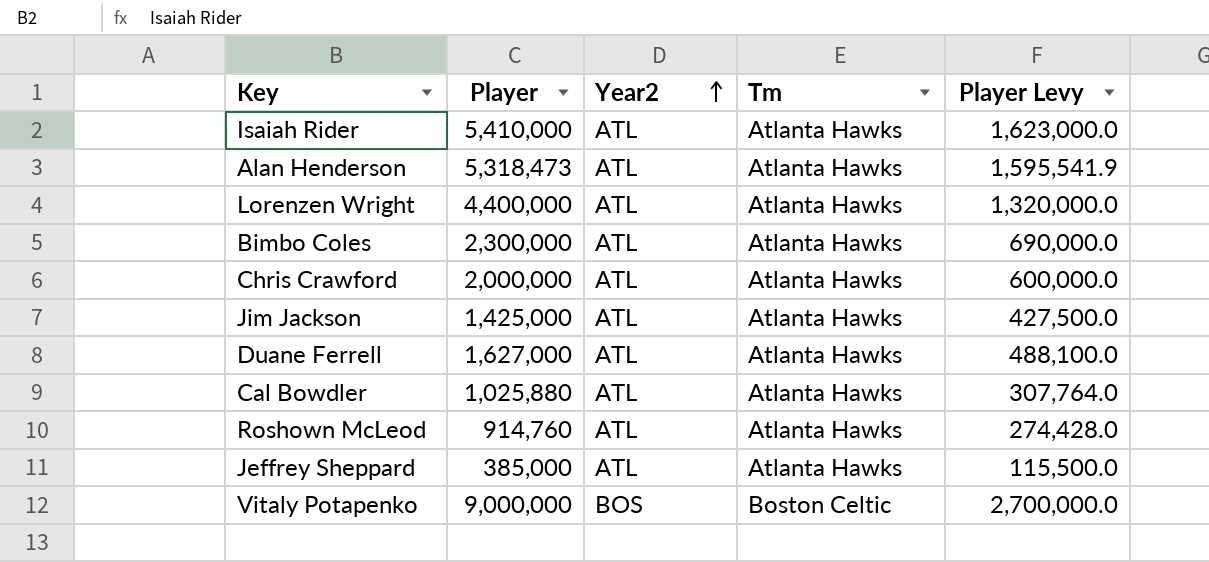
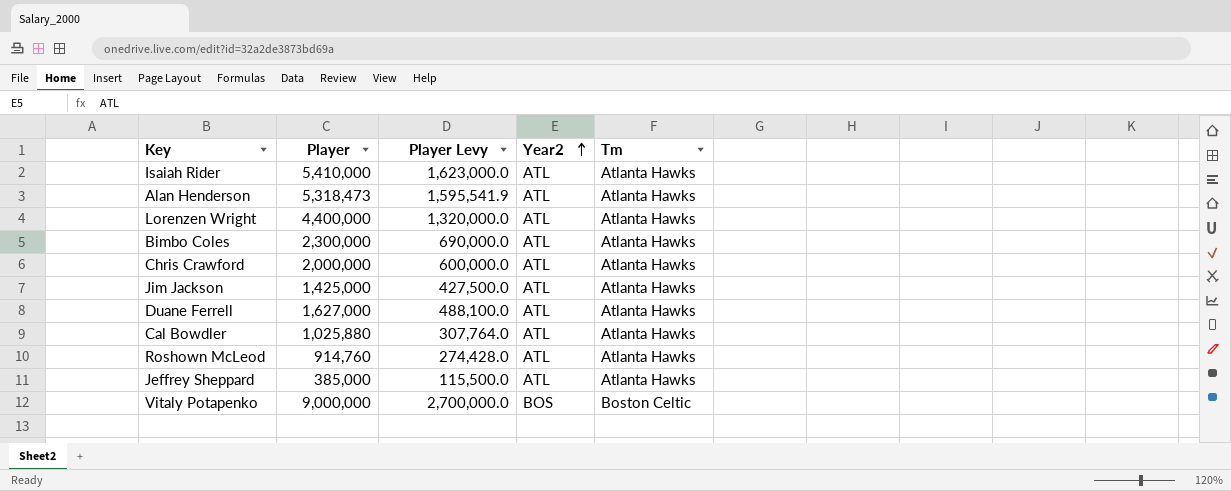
column Player Levy | position: 5 -> 3

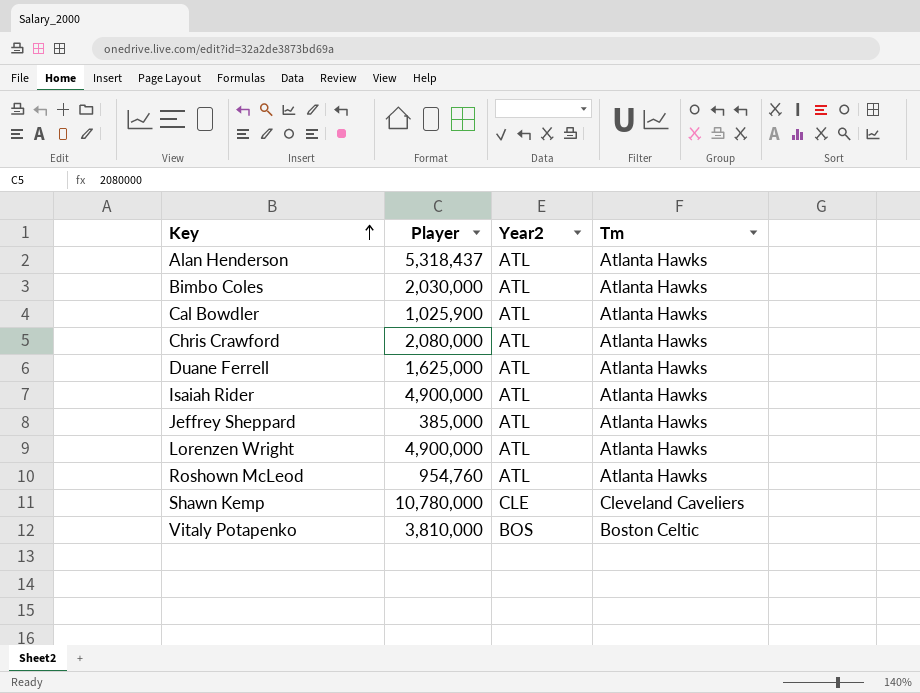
row order: Year2 ascending -> Key ascending
column Player Levy | formula: [Player] * 0.3 -> none
row Jim Jackson: 1,425,000 | 427,500.0 | ATL | Atlanta Hawks -> none
Alan Henderson | Player: 5,318,473 -> 5,318,437
Bimbo Coles | Player: 2,300,000 -> 2,030,000
Cal Bowdler | Player: 1,025,880 -> 1,025,900
Chris Crawford | Player: 2,000,000 -> 2,080,000
Duane Ferrell | Player: 1,627,000 -> 1,625,000
Isaiah Rider | Player: 5,410,000 -> 4,900,000
Lorenzen Wright | Player: 4,400,000 -> 4,900,000
Roshown McLeod | Player: 914,760 -> 954,760
row Shawn Kemp: none -> 10,780,000 | CLE | Cleveland Caveliers
Vitaly Potapenko | Player: 9,000,000 -> 3,810,000

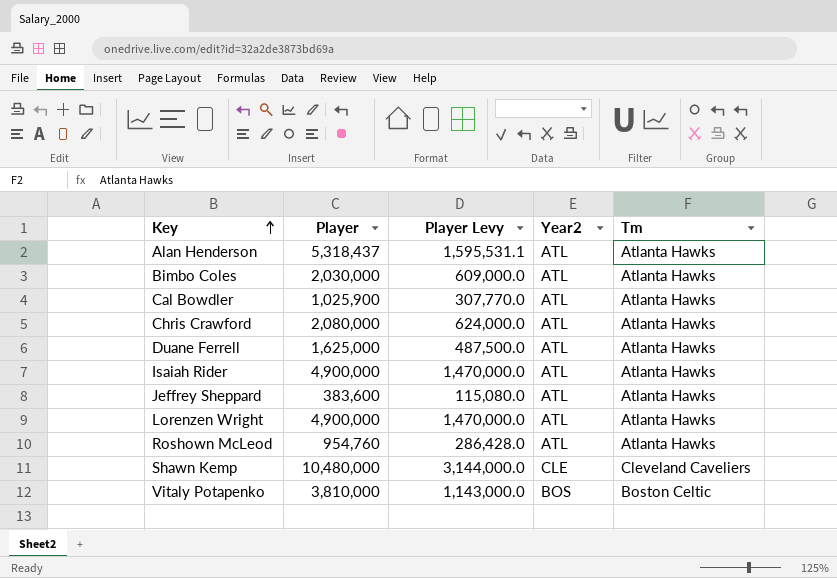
column Player Levy | formula: none -> [Player] * 0.3
Jeffrey Sheppard | Player: 385,000 -> 383,600
Shawn Kemp | Player: 10,780,000 -> 10,480,000

